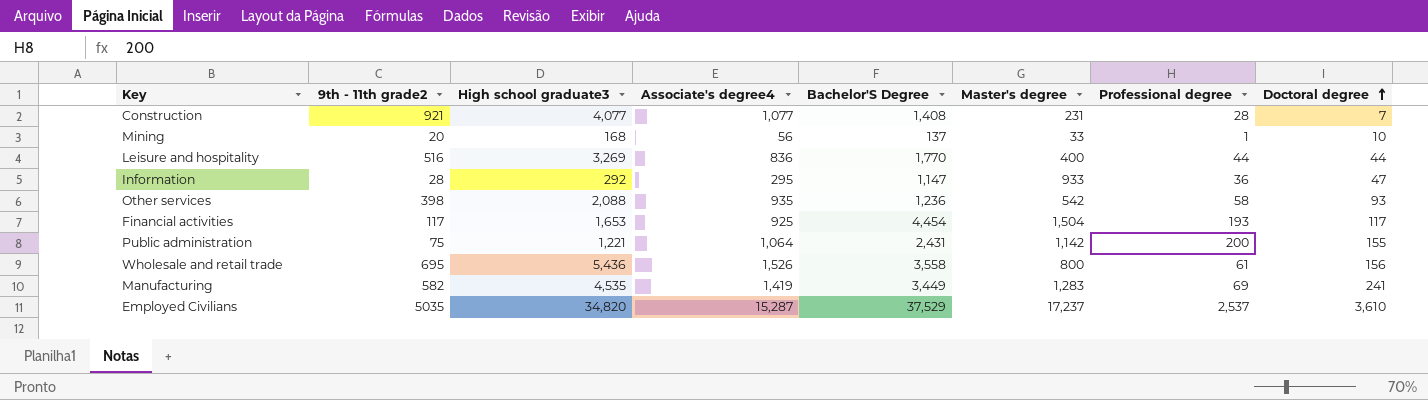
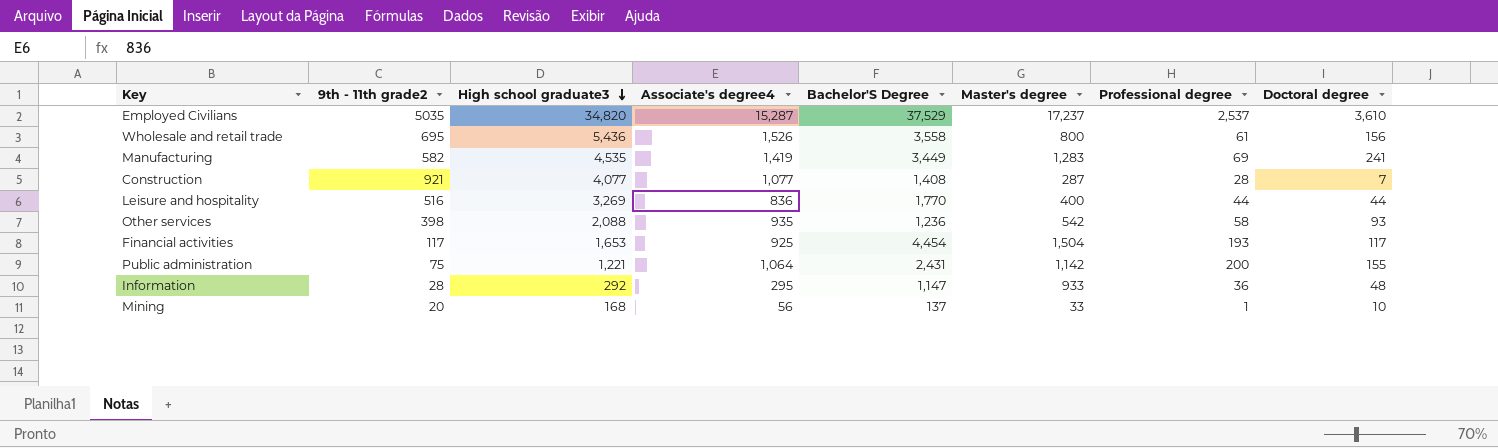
row order: Doctoral degree ascending -> High school graduate3 descending
Construction | Master's degree: 231 -> 287
Information | Doctoral degree: 47 -> 48

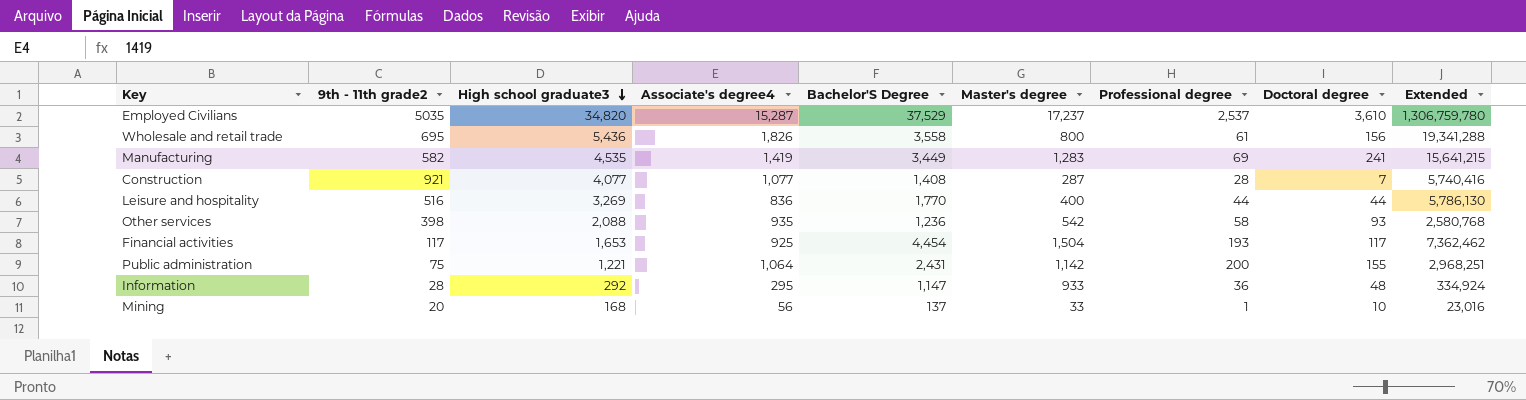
column Extended | formula: none -> [High school graduate3] * [Bachelor'S Degree]
Wholesale and retail trade | Associate's degree4: 1,526 -> 1,826

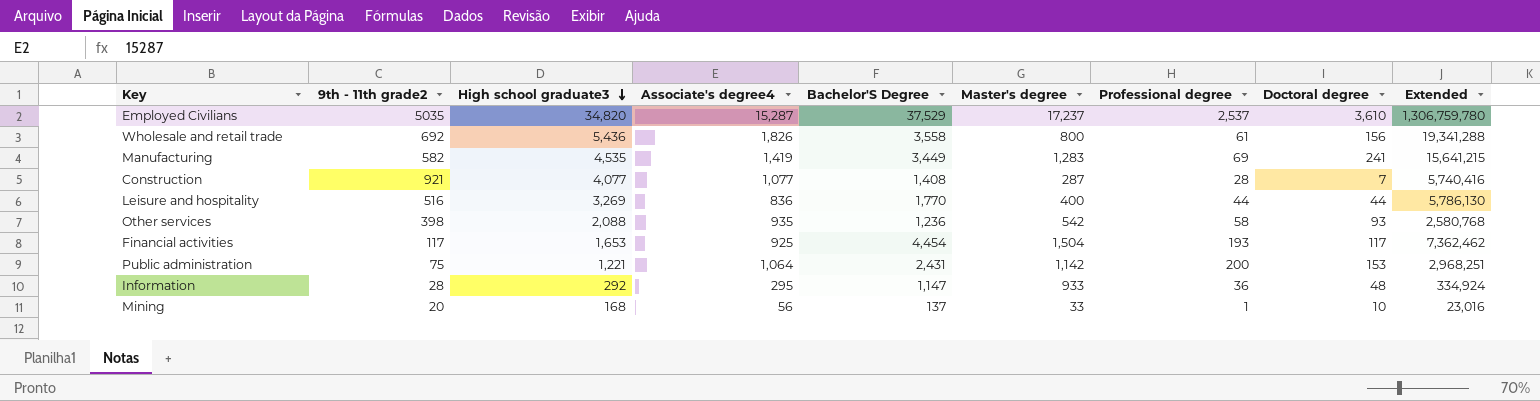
Wholesale and retail trade | 9th - 11th grade2: 695 -> 692
Public administration | Doctoral degree: 155 -> 153

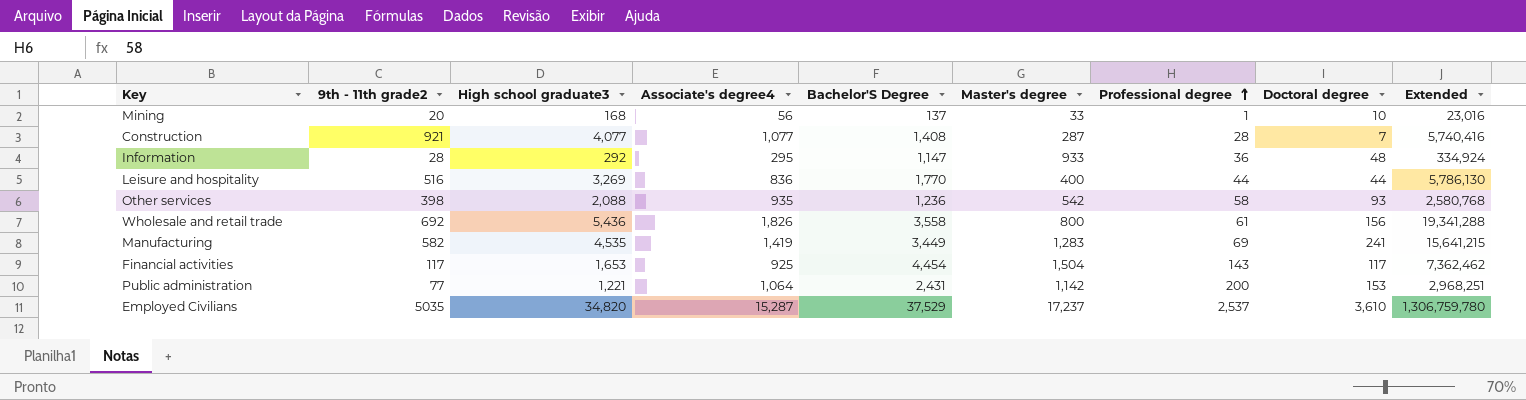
row order: High school graduate3 descending -> Professional degree ascending
Financial activities | Professional degree: 193 -> 143
Public administration | 9th - 11th grade2: 75 -> 77

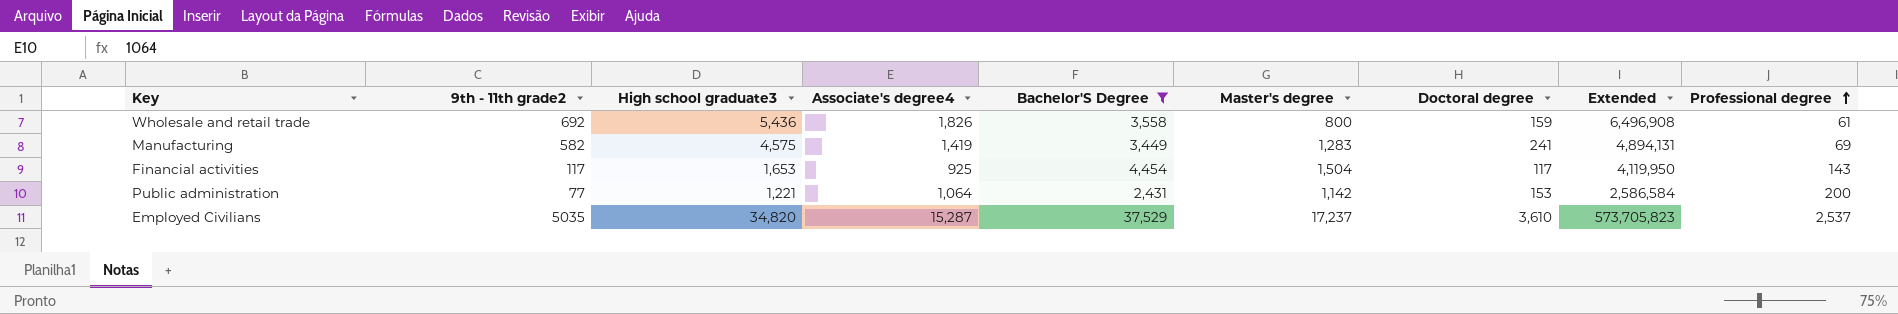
filter: none -> Bachelor'S Degree >= 2,431
column Extended | formula: [High school graduate3] * [Bachelor'S Degree] -> [Associate's degree4] * [Bachelor'S Degree]
column Professional degree | position: 7 -> 9
Wholesale and retail trade | Doctoral degree: 156 -> 159
Manufacturing | High school graduate3: 4,535 -> 4,575

